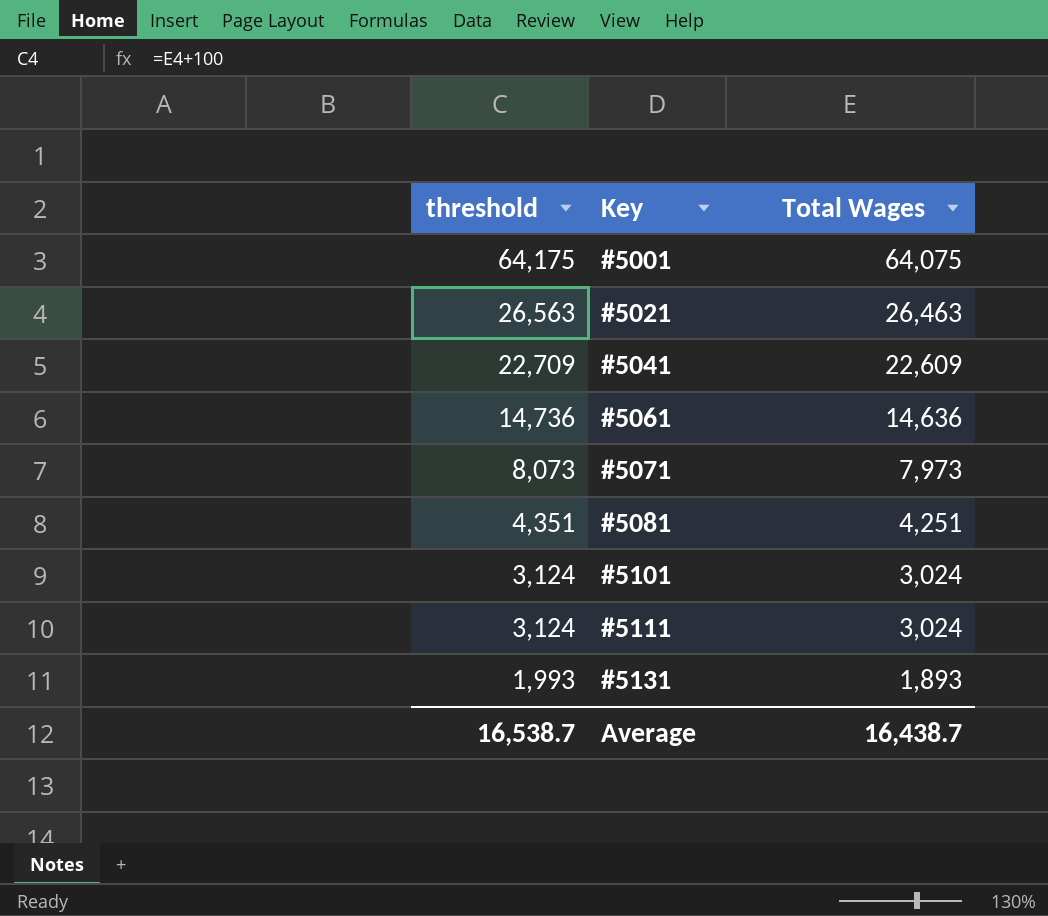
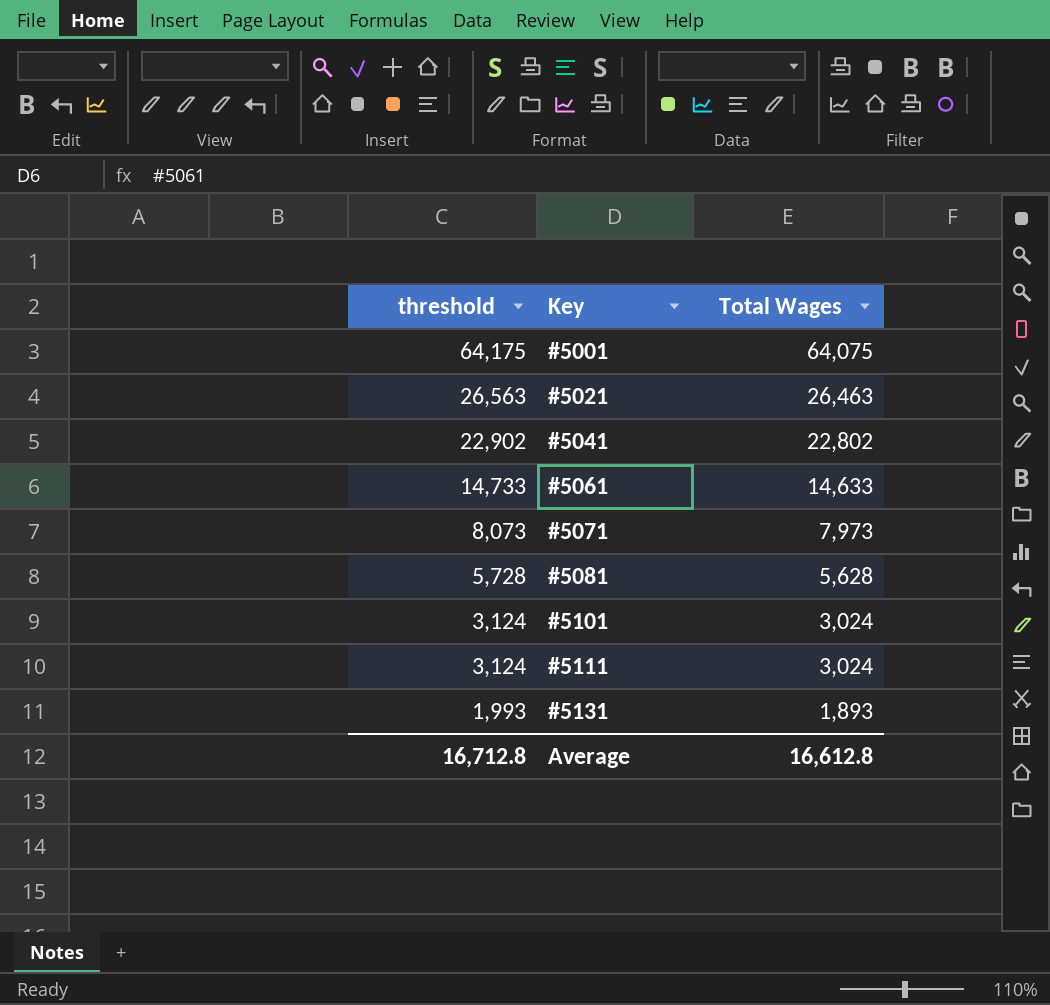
#5041 | threshold: 22,709 -> 22,902
#5041 | Total Wages: 22,609 -> 22,802
#5061 | threshold: 14,736 -> 14,733
#5061 | Total Wages: 14,636 -> 14,633
#5081 | threshold: 4,351 -> 5,728
#5081 | Total Wages: 4,251 -> 5,628
Average | threshold: 16,538.7 -> 16,712.8
Average | Total Wages: 16,438.7 -> 16,612.8

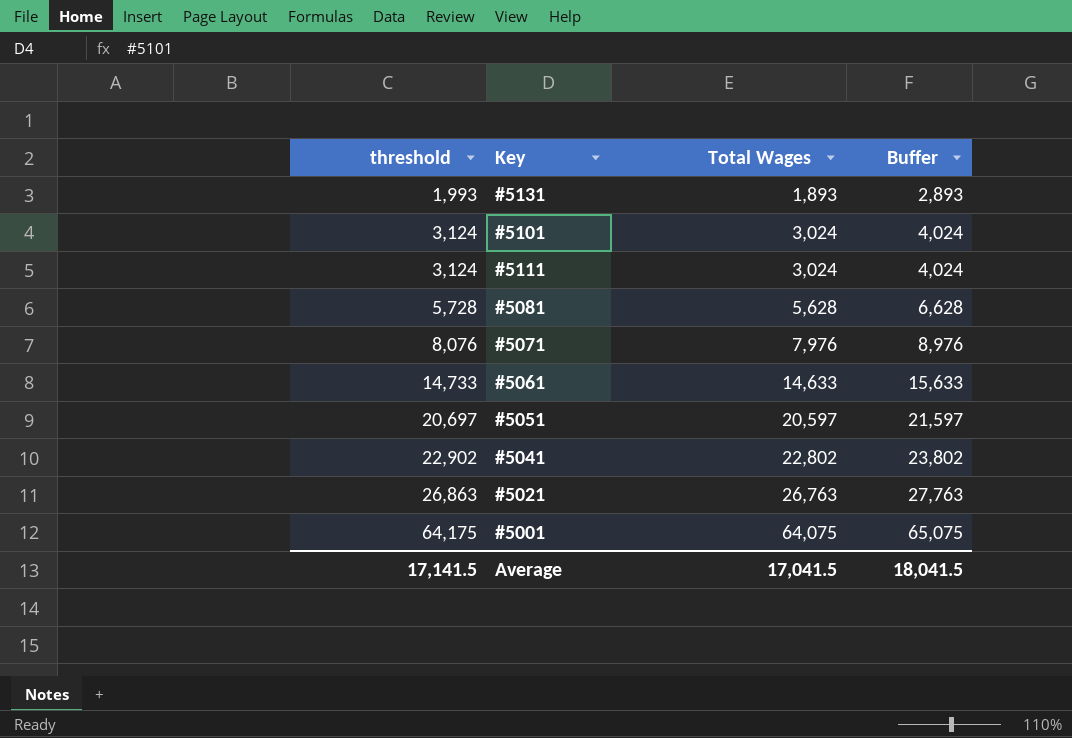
row order: threshold descending -> threshold ascending
column Buffer | formula: none -> [Total Wages] + 1000
#5071 | threshold: 8,073 -> 8,076
#5071 | Total Wages: 7,973 -> 7,976
row #5051: none -> 20,697 | 20,597 | 21,597
#5021 | threshold: 26,563 -> 26,863
#5021 | Total Wages: 26,463 -> 26,763
Average | threshold: 16,712.8 -> 17,141.5
Average | Total Wages: 16,612.8 -> 17,041.5

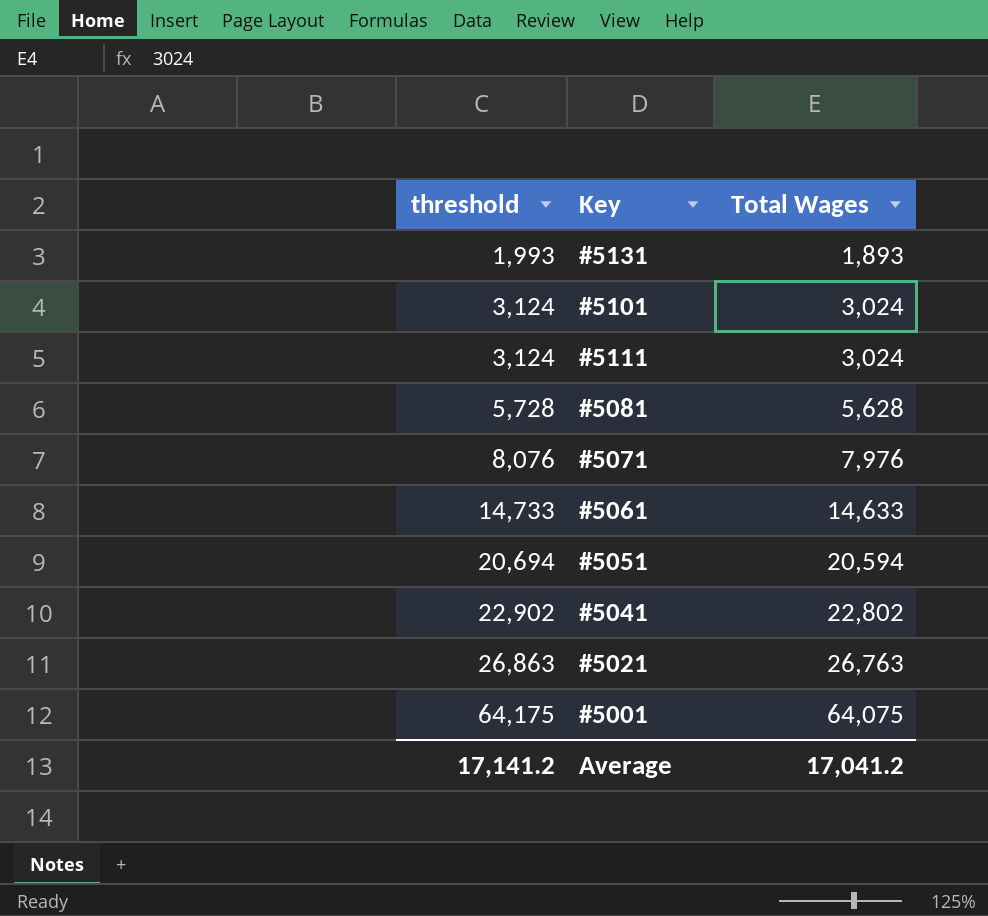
column Buffer | formula: [Total Wages] + 1000 -> none
#5051 | threshold: 20,697 -> 20,694
#5051 | Total Wages: 20,597 -> 20,594
Average | threshold: 17,141.5 -> 17,141.2
Average | Total Wages: 17,041.5 -> 17,041.2

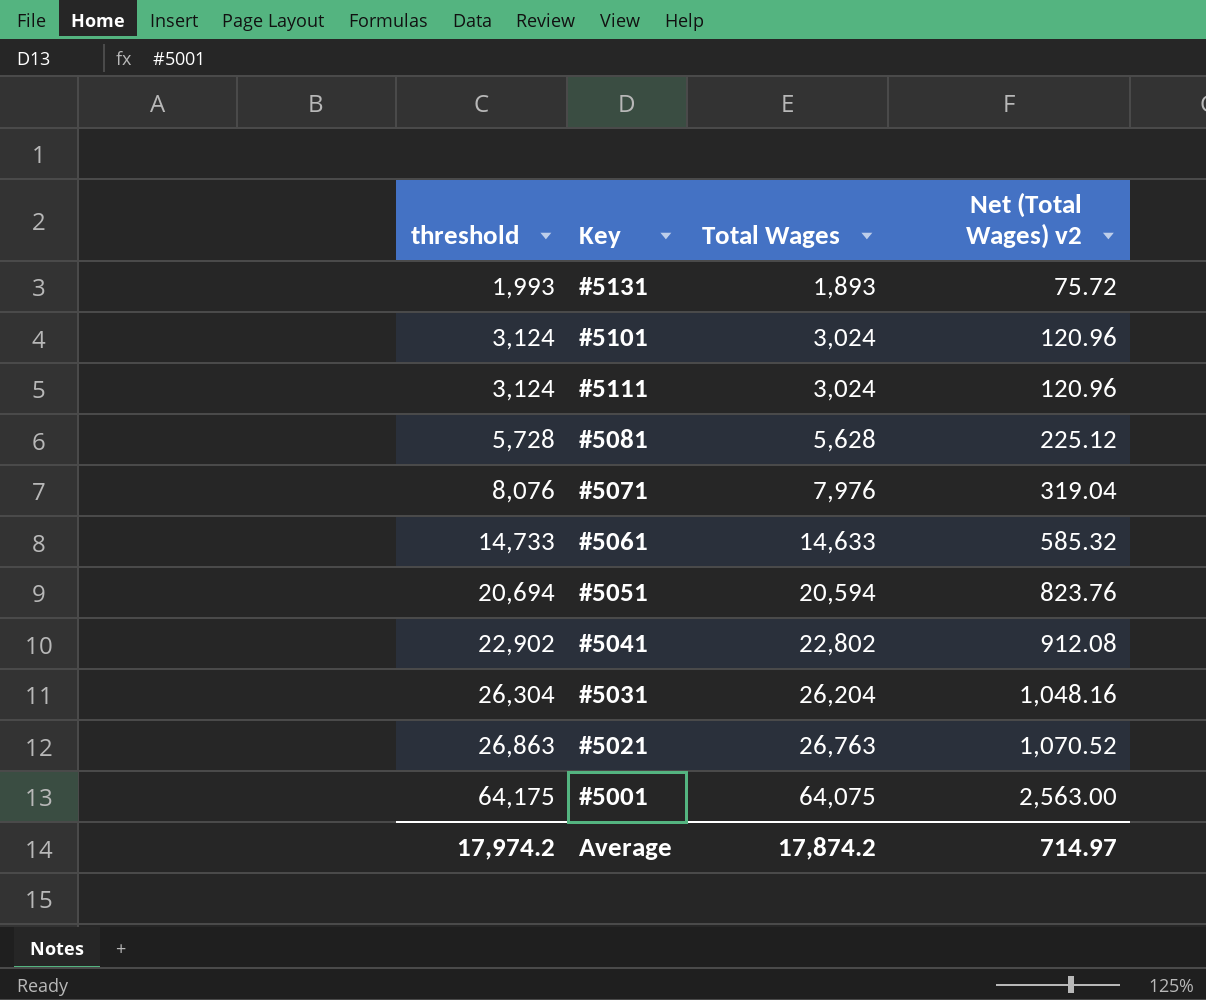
column Net (Total Wages) v2 | formula: none -> [Total Wages] * 0.04
row #5031: none -> 26,304 | 26,204 | 1,048.16
Average | threshold: 17,141.2 -> 17,974.2
Average | Total Wages: 17,041.2 -> 17,874.2

